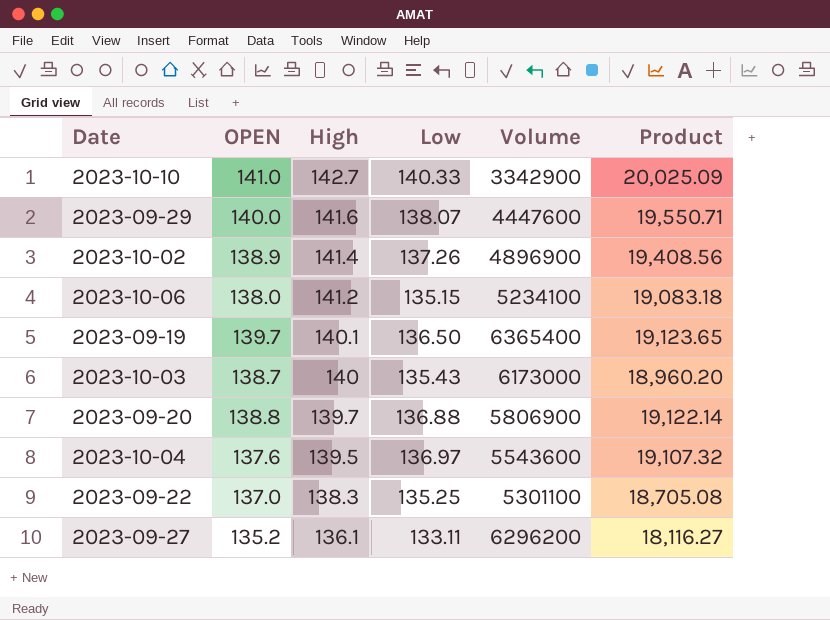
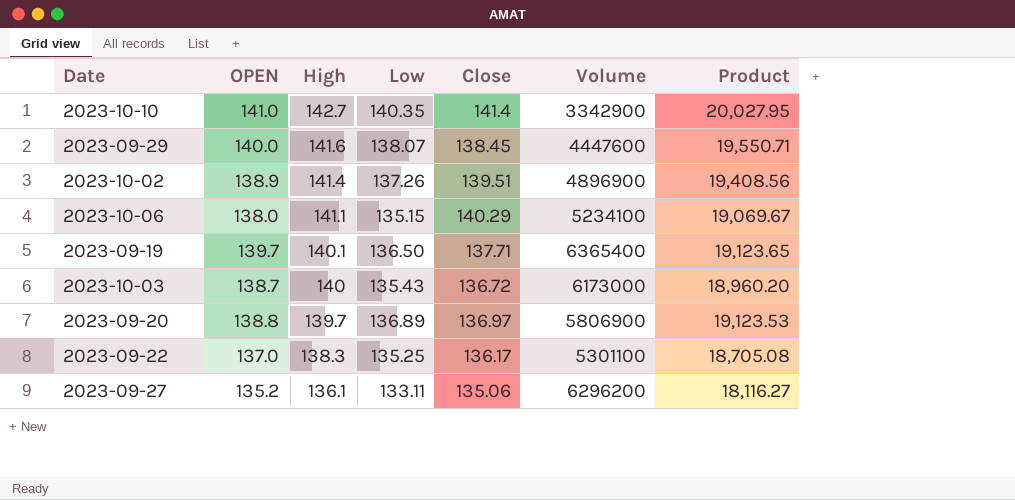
column Close | position: none -> 5
row 2023-10-04: 137.6 | 139.5 | 136.97 | 5543600 | 19,107.32 -> none
2023-10-10 | Low: 140.33 -> 140.35
2023-10-10 | Product: 20,025.09 -> 20,027.95
2023-10-06 | High: 141.2 -> 141.1
2023-10-06 | Product: 19,083.18 -> 19,069.67
2023-09-20 | Low: 136.88 -> 136.89
2023-09-20 | Product: 19,122.14 -> 19,123.53

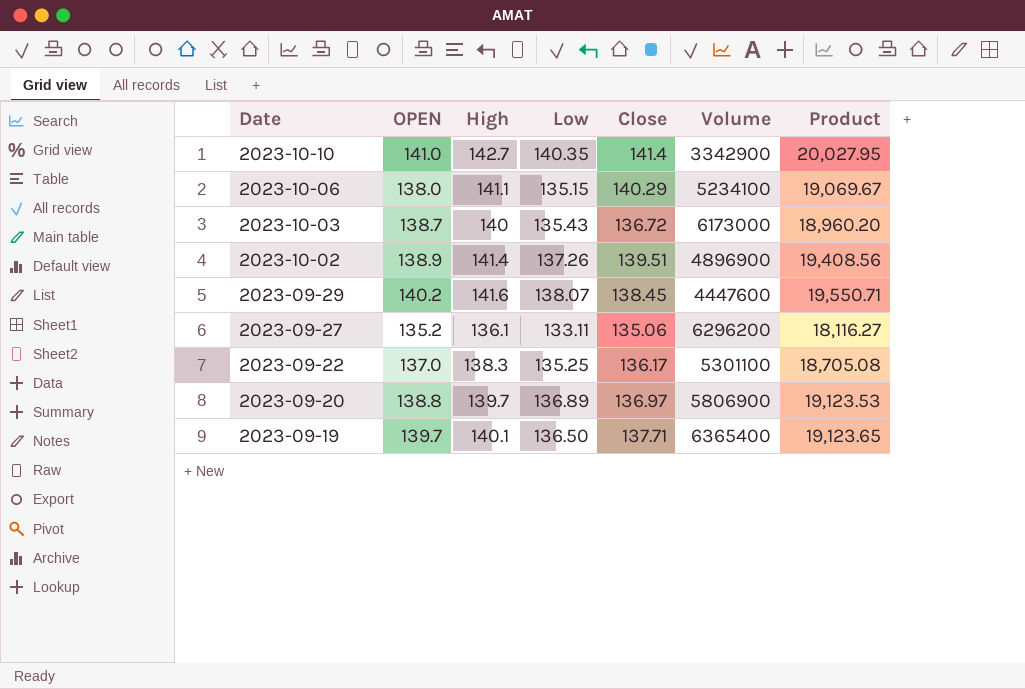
row order: High descending -> Date descending
2023-09-29 | OPEN: 140.0 -> 140.2

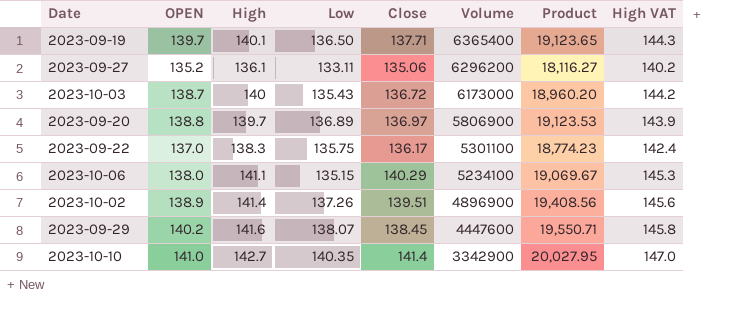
row order: Date descending -> Volume descending
column High VAT | formula: none -> [High] * 1.03
2023-09-22 | Low: 135.25 -> 135.75
2023-09-22 | Product: 18,705.08 -> 18,774.23

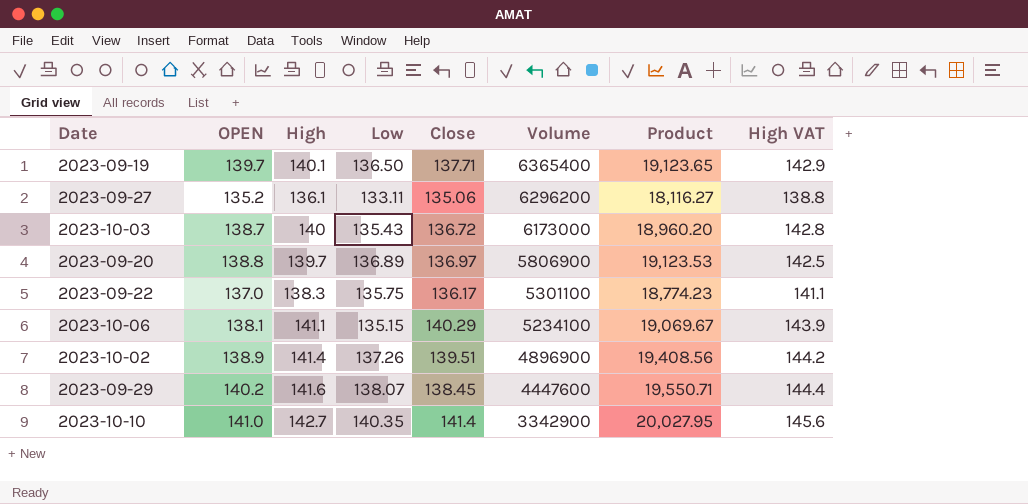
column High VAT | formula: [High] * 1.03 -> [High] * 1.02
2023-10-06 | OPEN: 138.0 -> 138.1

